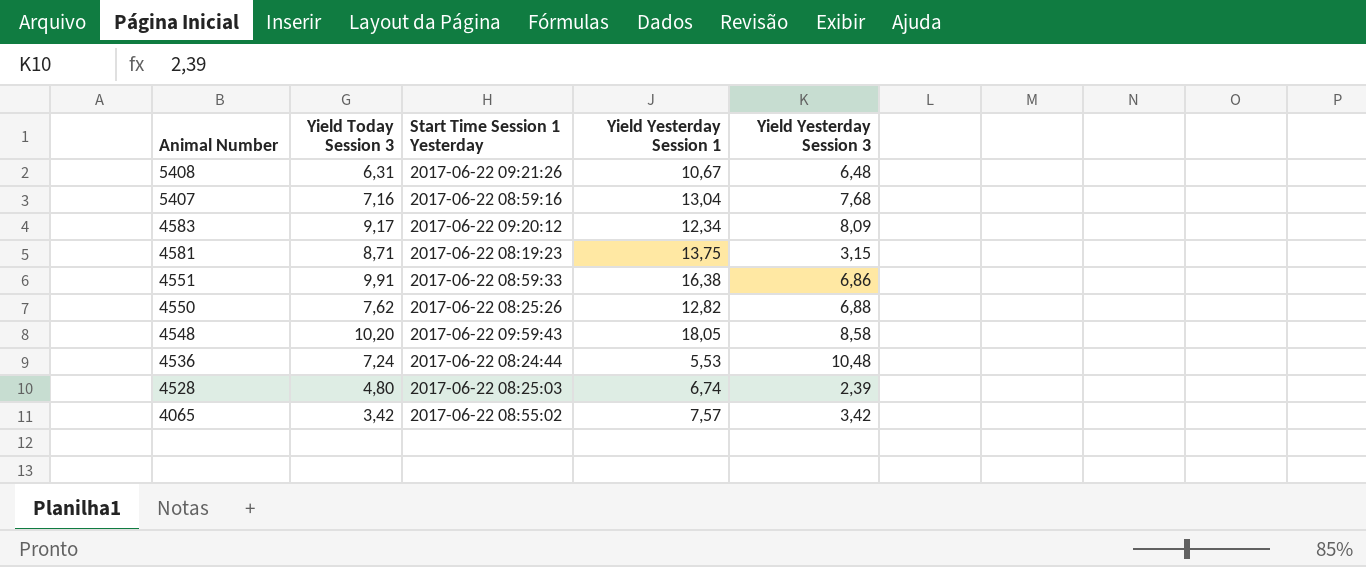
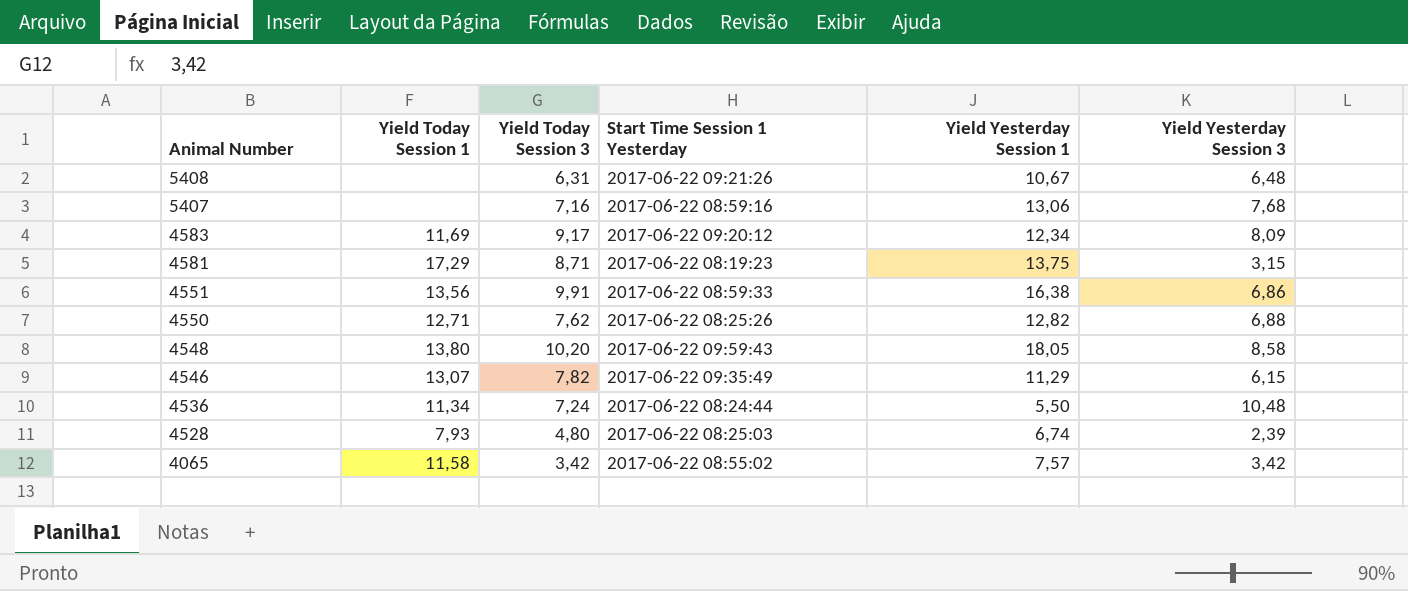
column Yield Today Session 1 | position: none -> 2
5407 | Yield Yesterday Session 1: 13,04 -> 13,06
row 4546: none -> 13,07 | 7,82 | 2017-06-22 09:35:49 | 11,29 | 6,15
4536 | Yield Yesterday Session 1: 5,53 -> 5,50

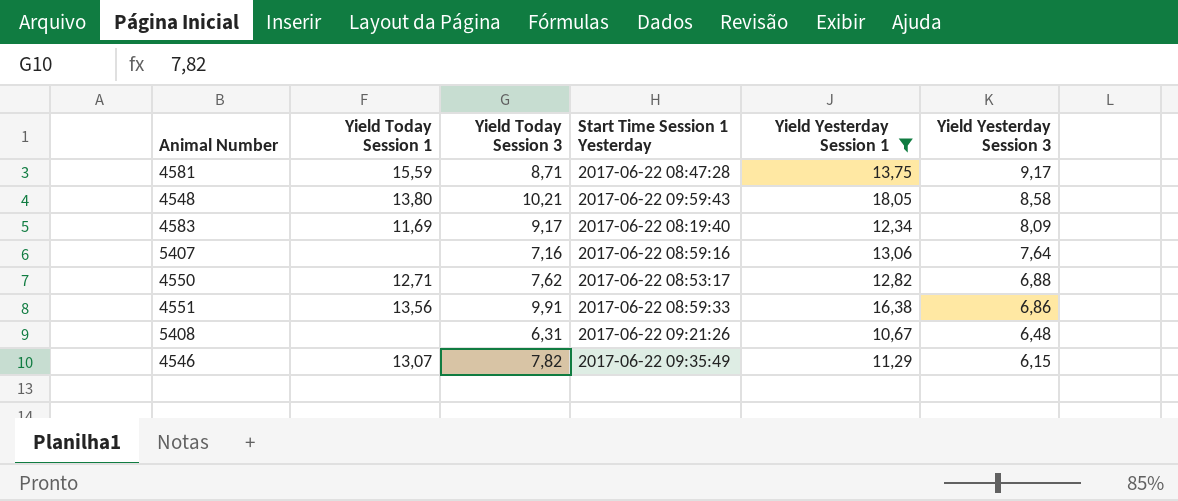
filter: none -> Yield Yesterday Session 1 >= 10,67
row order: Animal Number descending -> Yield Yesterday Session 3 descending
4581 | Yield Today Session 1: 17,29 -> 15,59
4581 | Start Time Session 1 Yesterday: 2017-06-22 08:19:23 -> 2017-06-22 08:47:28
4581 | Yield Yesterday Session 3: 3,15 -> 9,17
4548 | Yield Today Session 3: 10,20 -> 10,21
4583 | Start Time Session 1 Yesterday: 2017-06-22 09:20:12 -> 2017-06-22 08:19:40
5407 | Yield Yesterday Session 3: 7,68 -> 7,64
4550 | Start Time Session 1 Yesterday: 2017-06-22 08:25:26 -> 2017-06-22 08:53:17

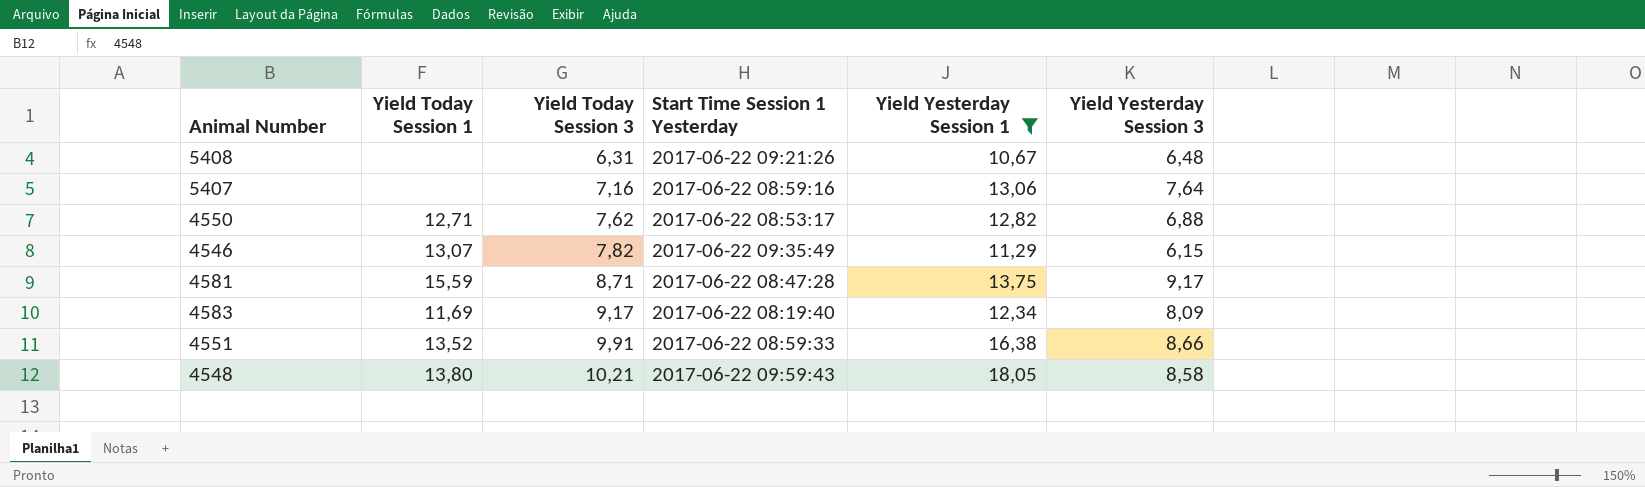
row order: Yield Yesterday Session 3 descending -> Yield Today Session 3 ascending
4551 | Yield Today Session 1: 13,56 -> 13,52
4551 | Yield Yesterday Session 3: 6,86 -> 8,66

